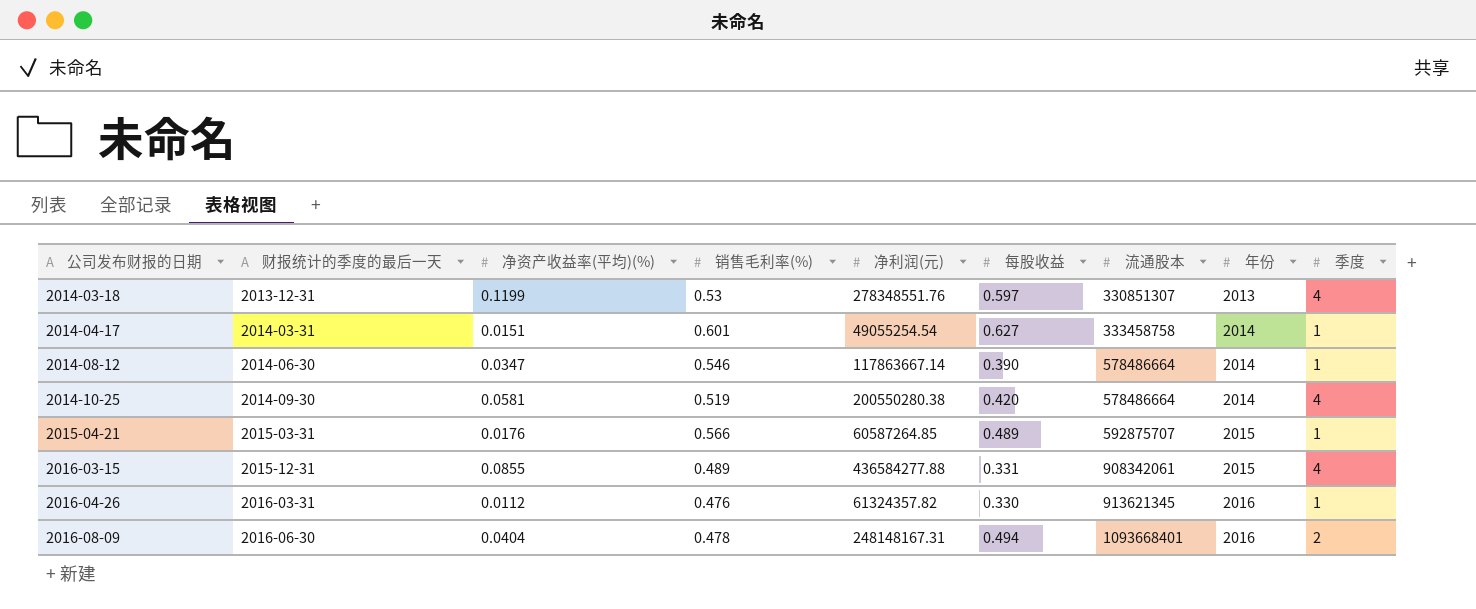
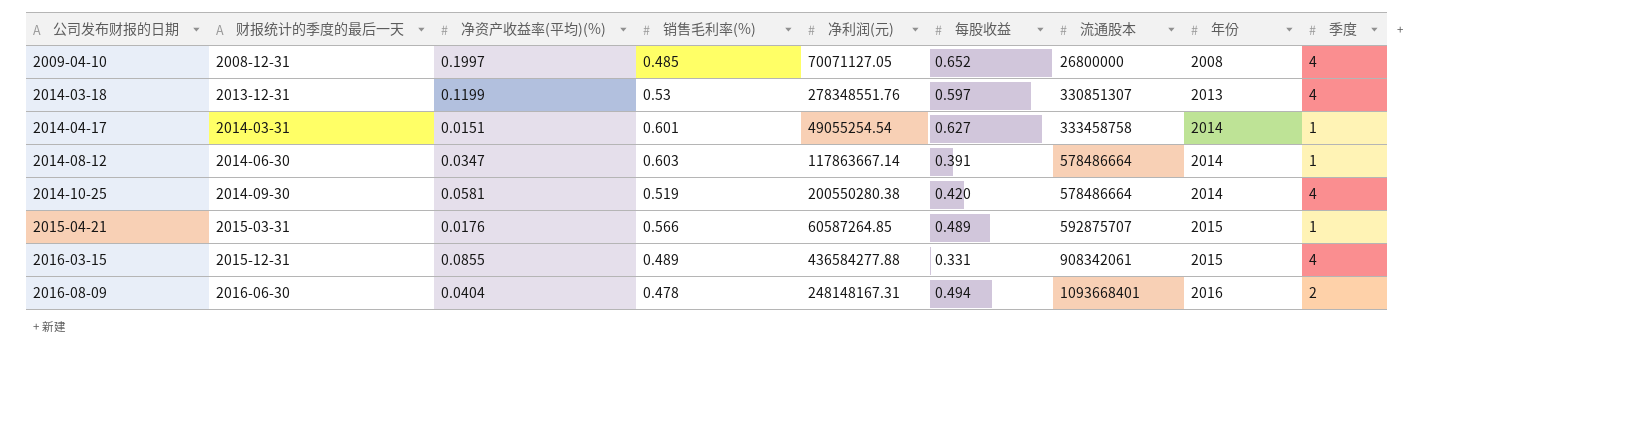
row 2016-04-26: 2016-03-31 | 0.0112 | 0.476 | 61324357.82 | 0.330 | 913621345 | 2016 | 1 -> none
row 2009-04-10: none -> 2008-12-31 | 0.1997 | 0.485 | 70071127.05 | 0.652 | 26800000 | 2008 | 4
2014-08-12 | 销售毛利率(%): 0.546 -> 0.603
2014-08-12 | 每股收益: 0.390 -> 0.391

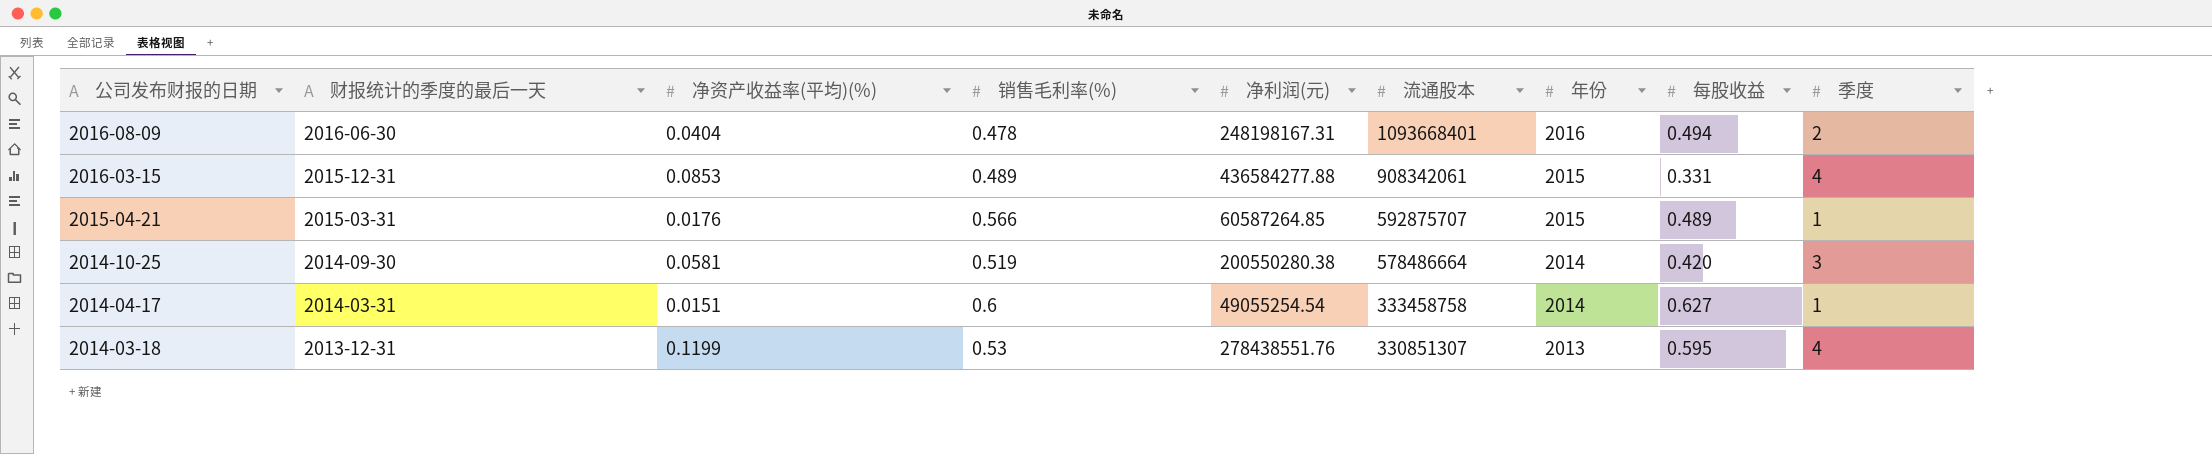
row order: 公司发布财报的日期 ascending -> 公司发布财报的日期 descending
column 每股收益 | position: 6 -> 8
row 2009-04-10: 2008-12-31 | 0.1997 | 0.485 | 70071127.05 | 0.652 | 26800000 | 2008 | 4 -> none
row 2014-08-12: 2014-06-30 | 0.0347 | 0.603 | 117863667.14 | 0.391 | 578486664 | 2014 | 1 -> none
2016-08-09 | 净利润(元): 248148167.31 -> 248198167.31
2016-03-15 | 净资产收益率(平均)(%): 0.0855 -> 0.0853
2014-10-25 | 季度: 4 -> 3
2014-04-17 | 销售毛利率(%): 0.601 -> 0.6
2014-03-18 | 净利润(元): 278348551.76 -> 278438551.76
2014-03-18 | 每股收益: 0.597 -> 0.595

